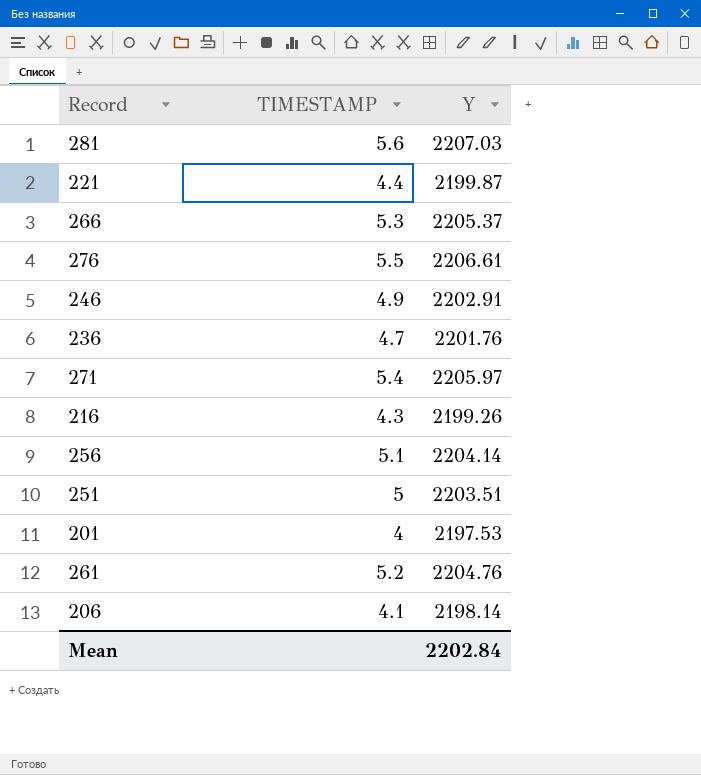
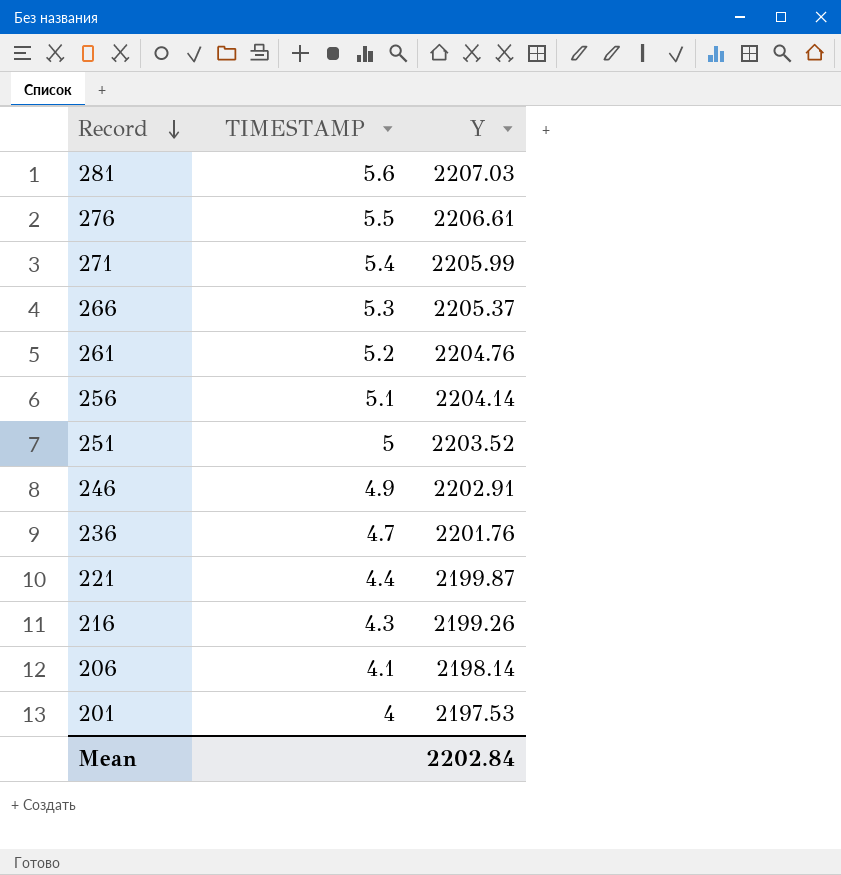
row order: none -> Record descending
271 | Y: 2205.97 -> 2205.99
251 | Y: 2203.51 -> 2203.52

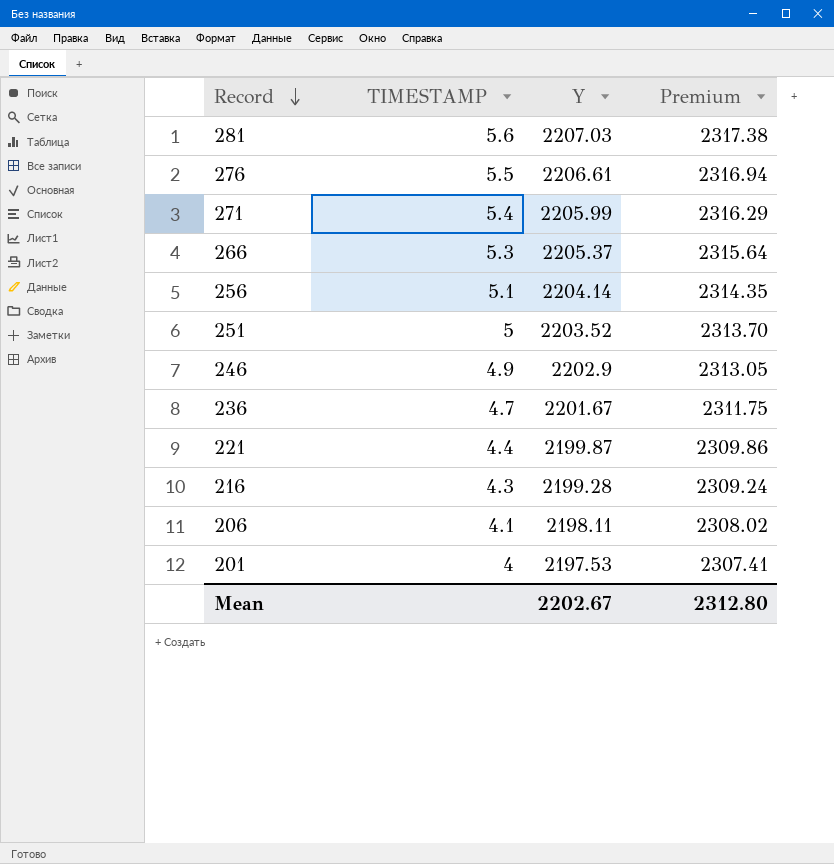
column Premium | formula: none -> [Y] * 1.05
row 261: 5.2 | 2204.76 -> none
246 | Y: 2202.91 -> 2202.9
236 | Y: 2201.76 -> 2201.67
216 | Y: 2199.26 -> 2199.28
206 | Y: 2198.14 -> 2198.11
Mean | Y: 2202.84 -> 2202.67

